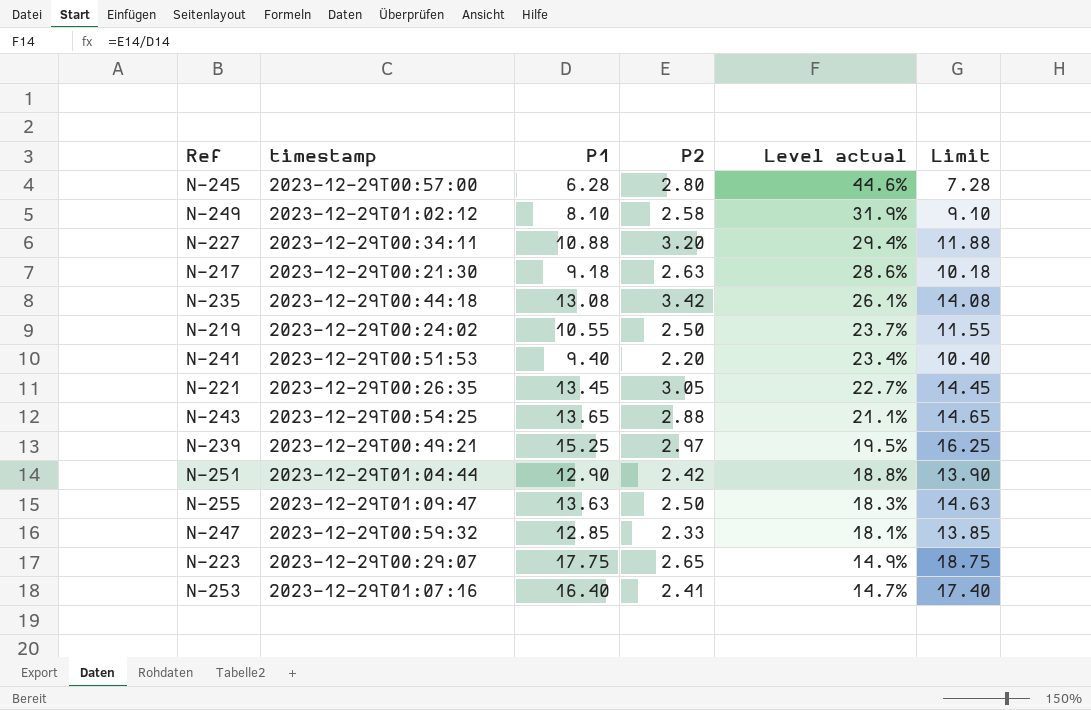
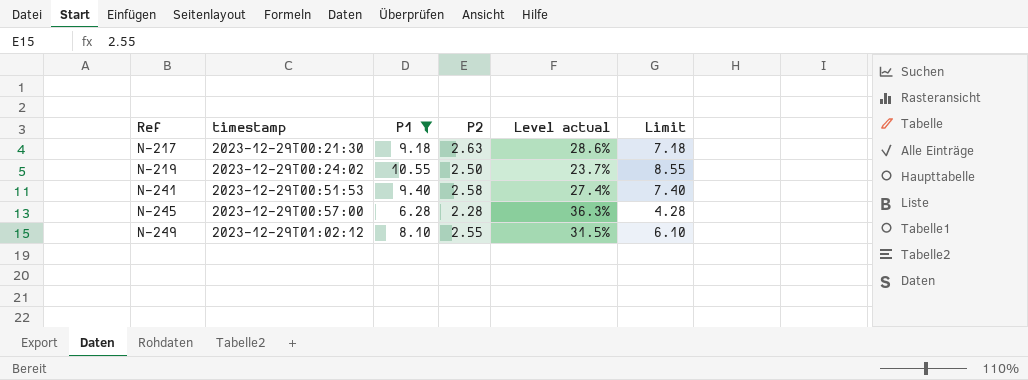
filter: none -> P1 <= 10.55
row order: Level actual descending -> Ref ascending
column Limit | formula: [P1] + 1 -> [P1] - 2
N-241 | P2: 2.20 -> 2.58
N-241 | Level actual: 23.4% -> 27.4%
N-245 | P2: 2.80 -> 2.28
N-245 | Level actual: 44.6% -> 36.3%
N-249 | P2: 2.58 -> 2.55
N-249 | Level actual: 31.9% -> 31.5%

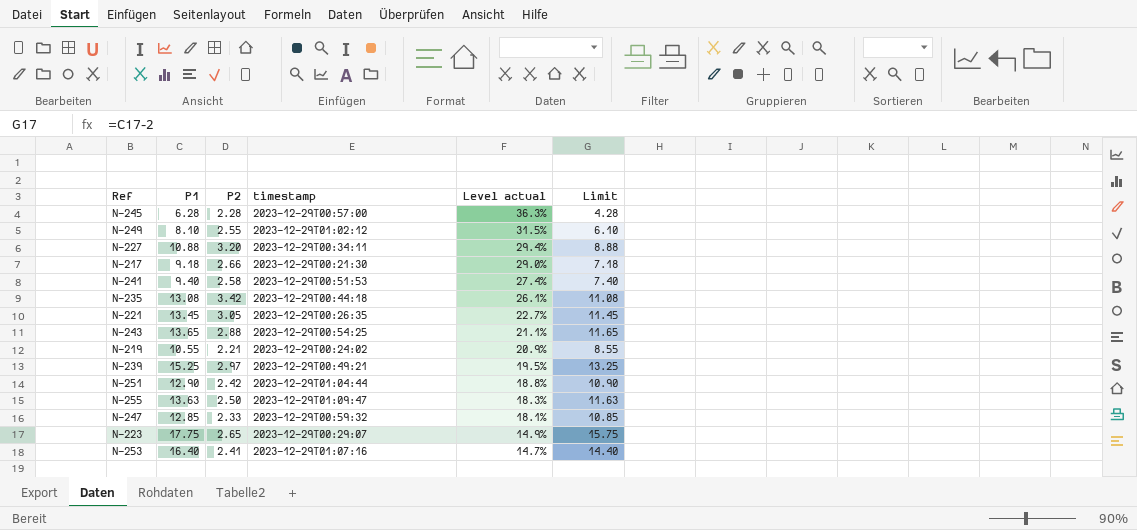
filter: P1 <= 10.55 -> none
row order: Ref ascending -> Level actual descending
column timestamp | position: 2 -> 4
N-217 | P2: 2.63 -> 2.66
N-217 | Level actual: 28.6% -> 29.0%
N-219 | P2: 2.50 -> 2.21
N-219 | Level actual: 23.7% -> 20.9%

